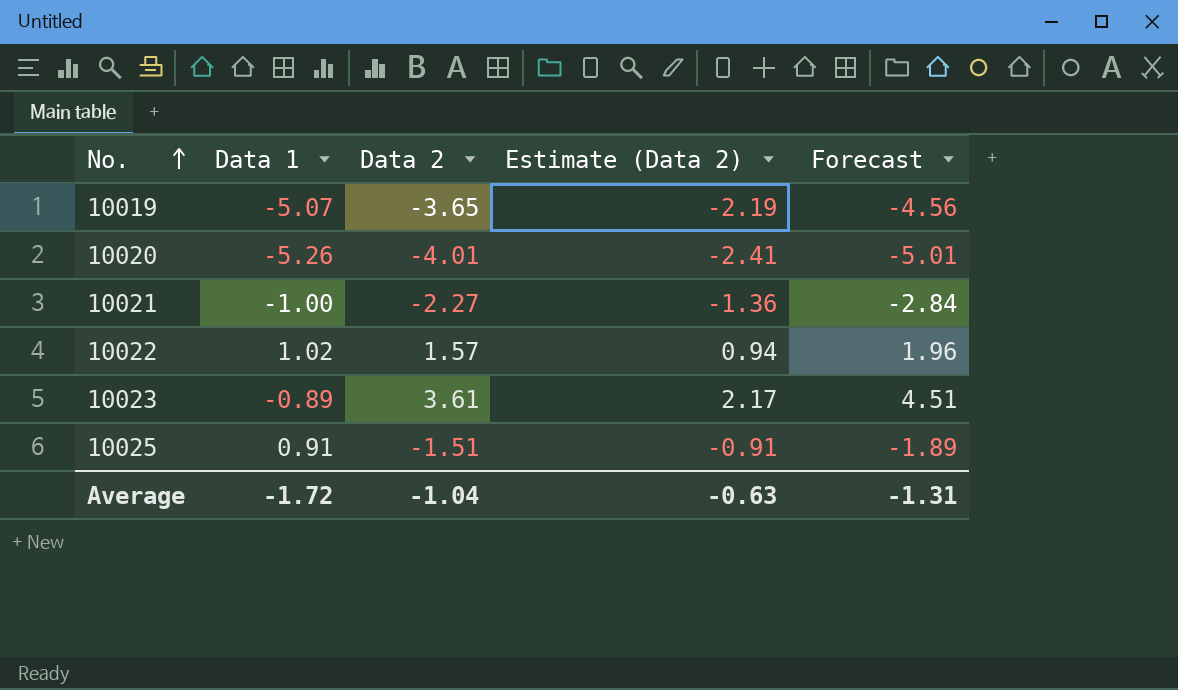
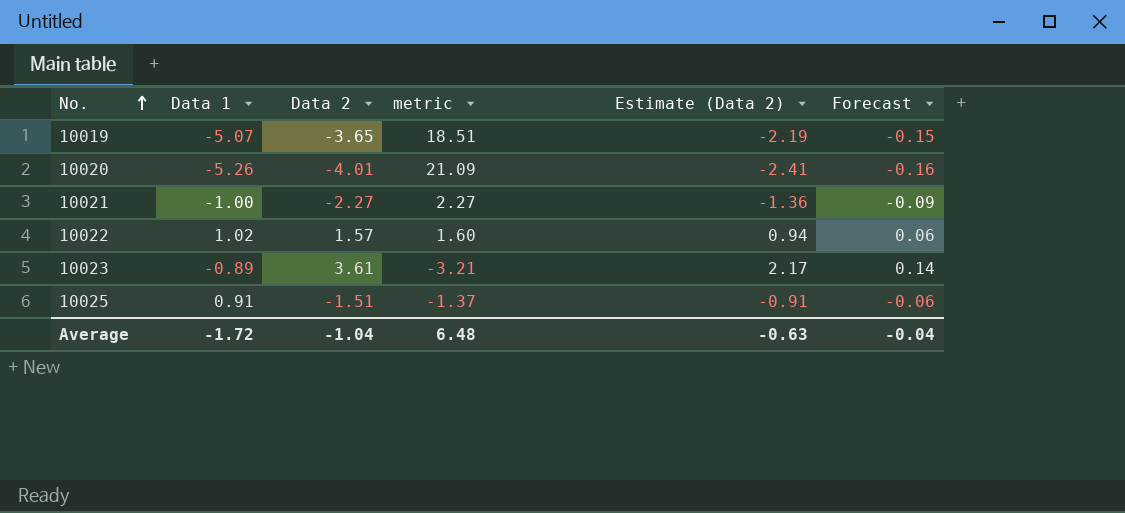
column metric | formula: none -> [Data 1] * [Data 2]
column Forecast | formula: [Data 2] * 1.25 -> [Data 2] * 0.04
Average | Forecast: -1.31 -> -0.04

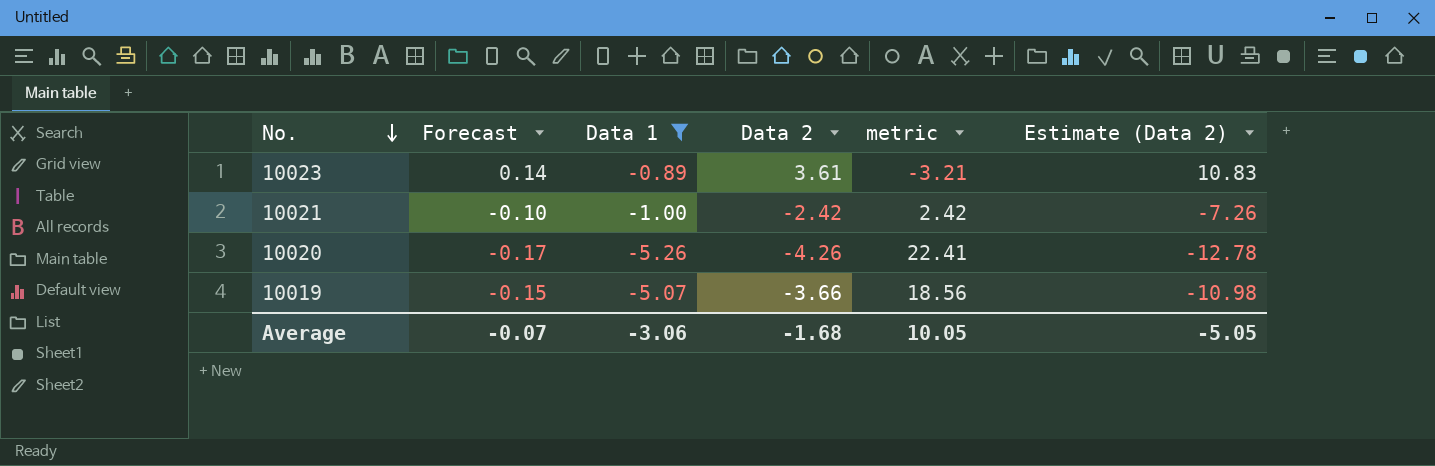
filter: none -> Data 1 <= -0.89
row order: No. ascending -> No. descending
column Forecast | position: 6 -> 2
column Estimate (Data 2) | formula: [Data 2] * 0.6 -> [Data 2] * 3
10021 | Forecast: -0.09 -> -0.10
10021 | Data 2: -2.27 -> -2.42
10021 | metric: 2.27 -> 2.42
10020 | Forecast: -0.16 -> -0.17
10020 | Data 2: -4.01 -> -4.26
10020 | metric: 21.09 -> 22.41
10019 | Data 2: -3.65 -> -3.66
10019 | metric: 18.51 -> 18.56
Average | Forecast: -0.04 -> -0.07
Average | Data 1: -1.72 -> -3.06
Average | Data 2: -1.04 -> -1.68
Average | metric: 6.48 -> 10.05
Average | Estimate (Data 2): -0.63 -> -5.05

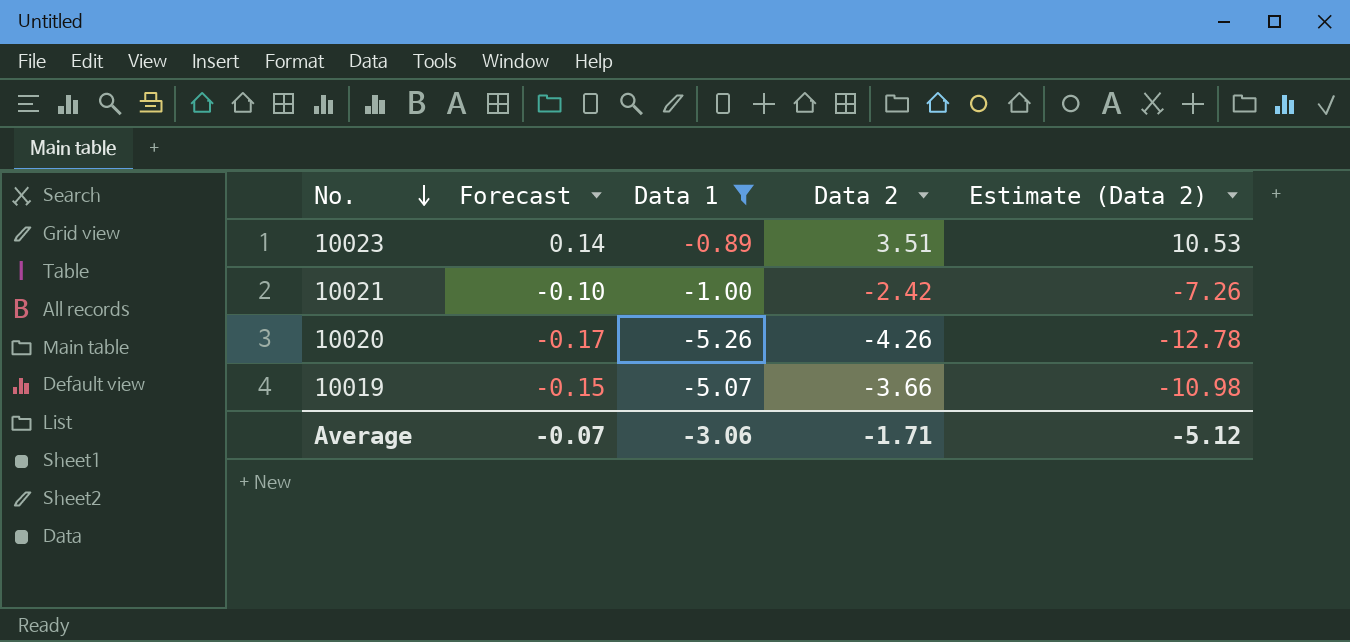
column metric | formula: [Data 1] * [Data 2] -> none
10023 | Data 2: 3.61 -> 3.51
10023 | Estimate (Data 2): 10.83 -> 10.53
Average | Data 2: -1.68 -> -1.71
Average | Estimate (Data 2): -5.05 -> -5.12

